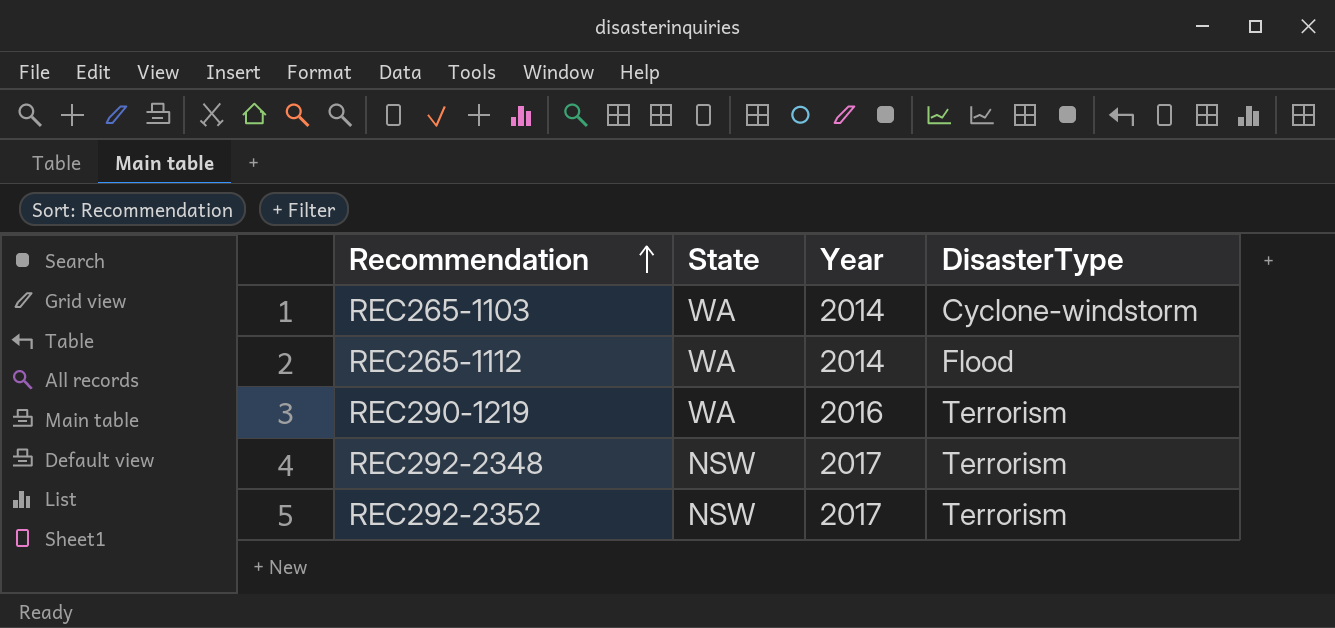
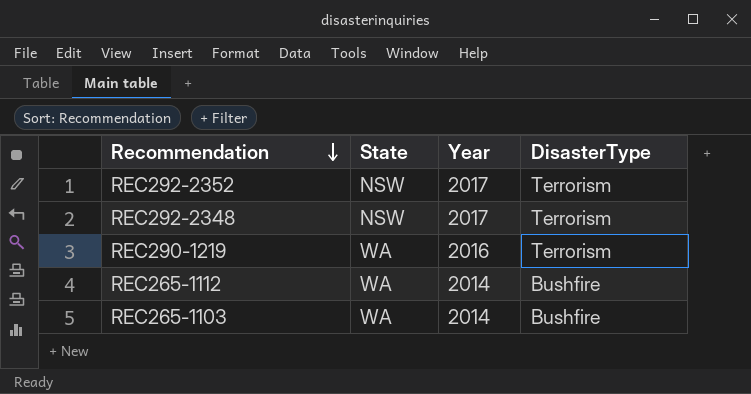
row order: Recommendation ascending -> Recommendation descending
REC265-1112 | DisasterType: Flood -> Bushfire
REC265-1103 | DisasterType: Cyclone-windstorm -> Bushfire

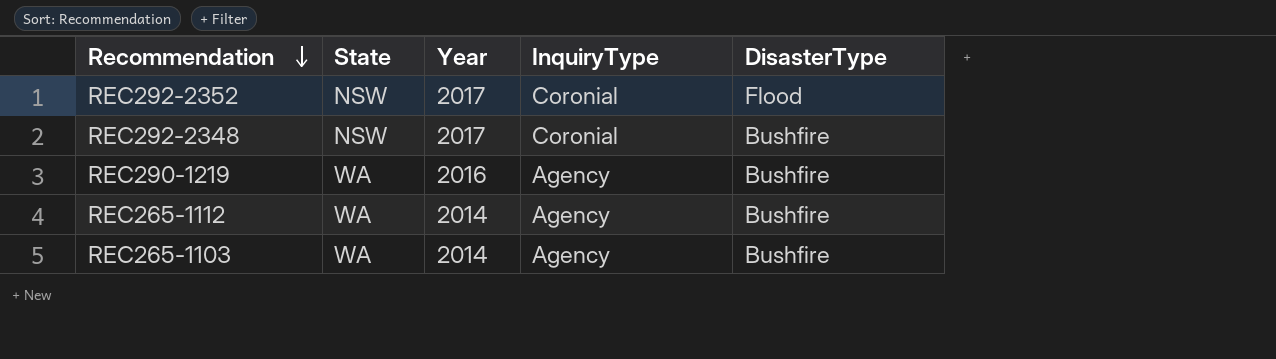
column InquiryType | position: none -> 4
REC292-2352 | DisasterType: Terrorism -> Flood
REC292-2348 | DisasterType: Terrorism -> Bushfire
REC290-1219 | DisasterType: Terrorism -> Bushfire

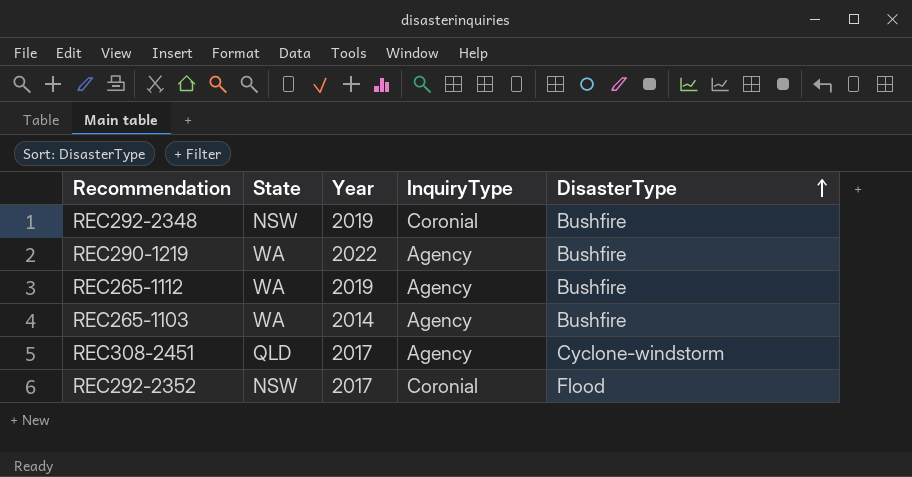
row order: Recommendation descending -> DisasterType ascending
REC292-2348 | Year: 2017 -> 2019
REC290-1219 | Year: 2016 -> 2022
REC265-1112 | Year: 2014 -> 2019
row REC308-2451: none -> QLD | 2017 | Agency | Cyclone-windstorm

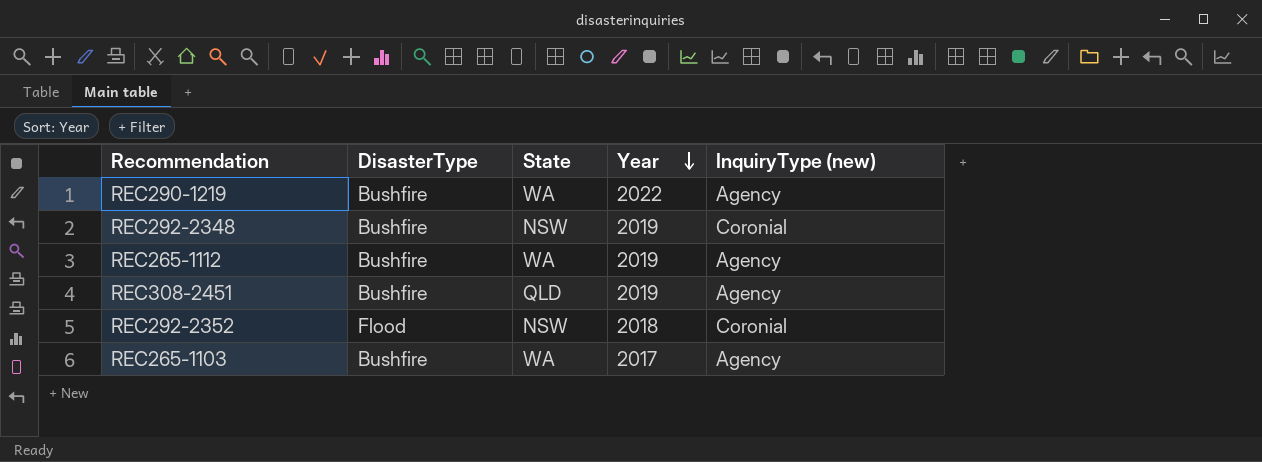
row order: DisasterType ascending -> Year descending
column DisasterType | position: 5 -> 2
column name: InquiryType -> InquiryType (new)
REC308-2451 | DisasterType: Cyclone-windstorm -> Bushfire
REC308-2451 | Year: 2017 -> 2019
REC292-2352 | Year: 2017 -> 2018
REC265-1103 | Year: 2014 -> 2017

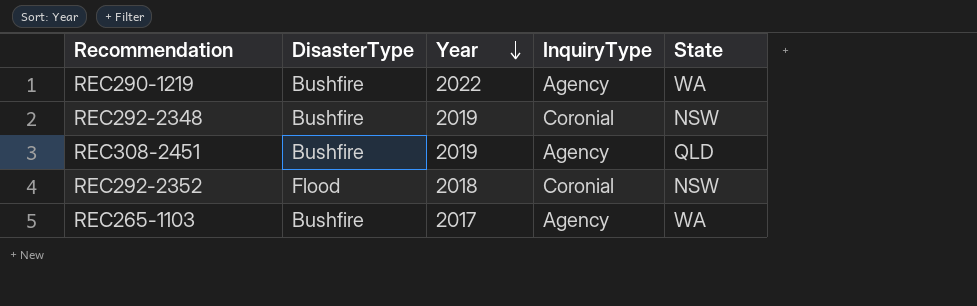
column name: InquiryType (new) -> InquiryType
column State | position: 3 -> 5
row REC265-1112: Bushfire | WA | 2019 | Agency -> none

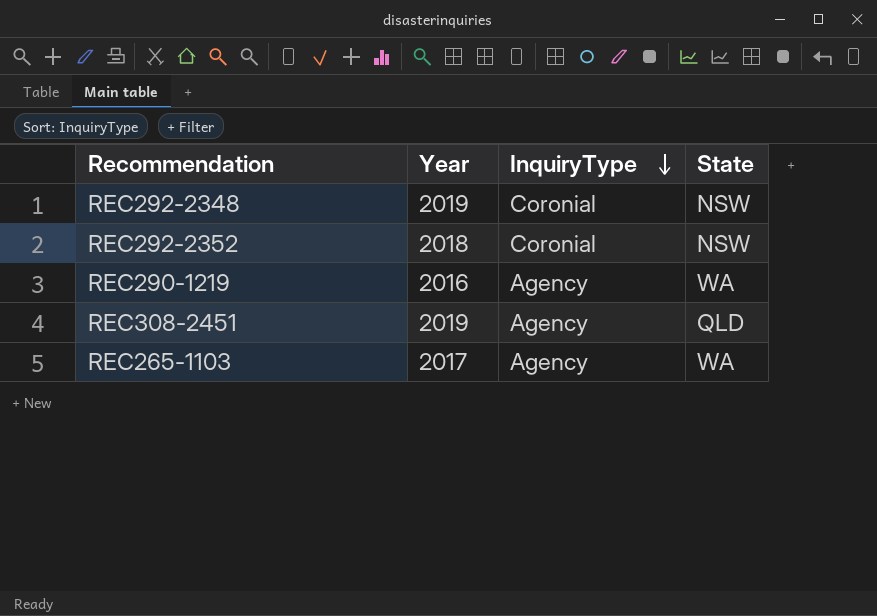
row order: Year descending -> InquiryType descending
column DisasterType | position: 2 -> none
REC290-1219 | Year: 2022 -> 2016

